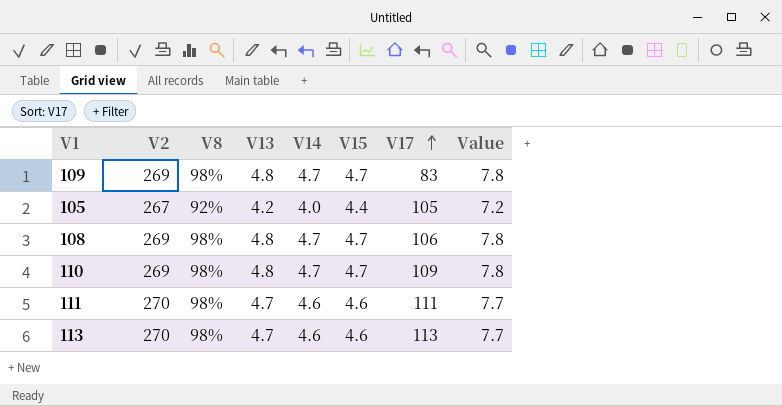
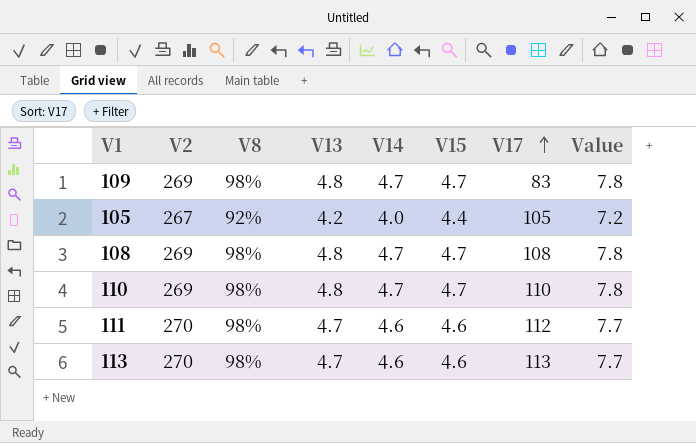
108 | V17: 106 -> 108
110 | V17: 109 -> 110
111 | V17: 111 -> 112

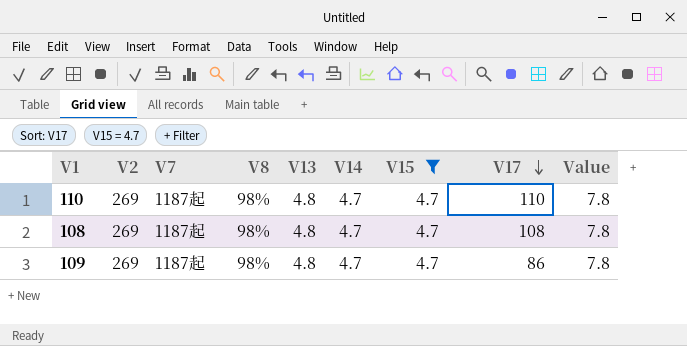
filter: none -> V15 = 4.7
row order: V17 ascending -> V17 descending
column V7 | position: none -> 3
109 | V17: 83 -> 86

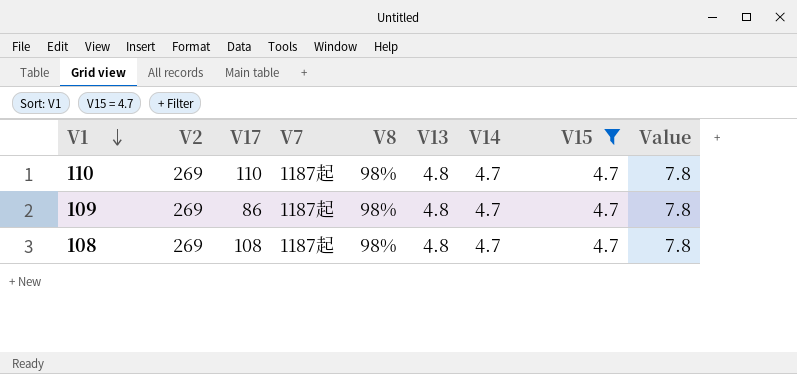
row order: V17 descending -> V1 descending
column V17 | position: 8 -> 3

